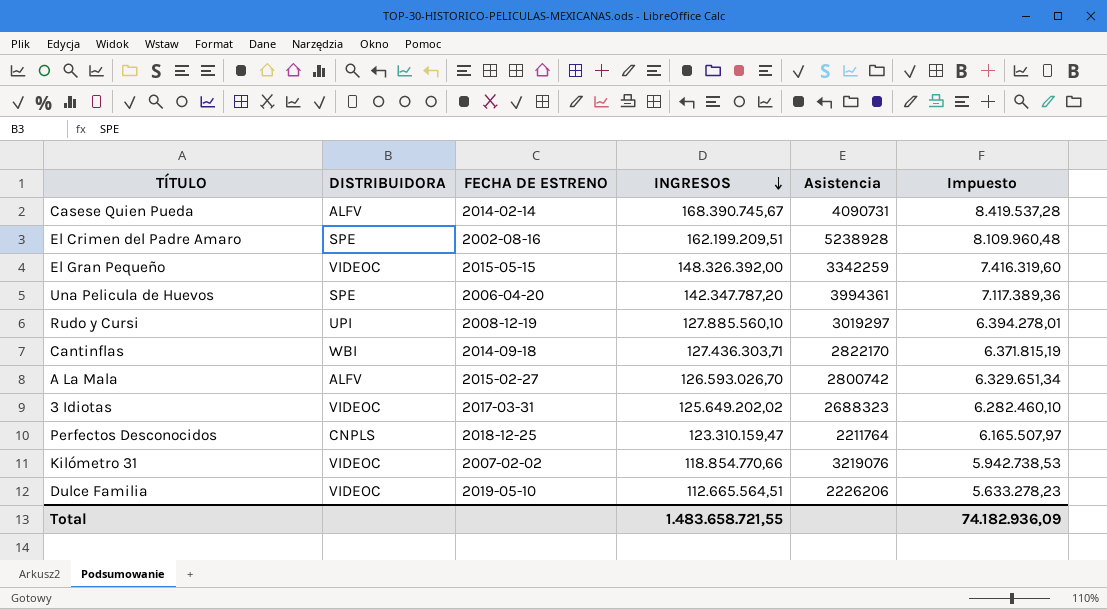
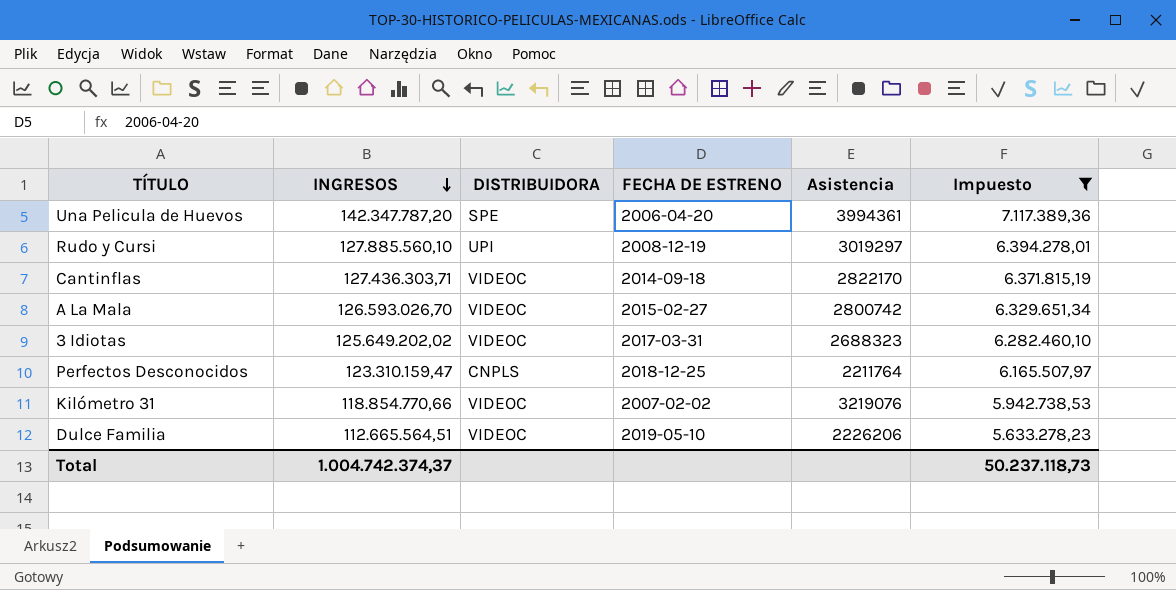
filter: none -> Impuesto <= 7.117.389,36
column INGRESOS | position: 4 -> 2
Cantinflas | DISTRIBUIDORA: WBI -> VIDEOC
A La Mala | DISTRIBUIDORA: ALFV -> VIDEOC
Total | INGRESOS: 1.483.658.721,55 -> 1.004.742.374,37
Total | Impuesto: 74.182.936,09 -> 50.237.118,73

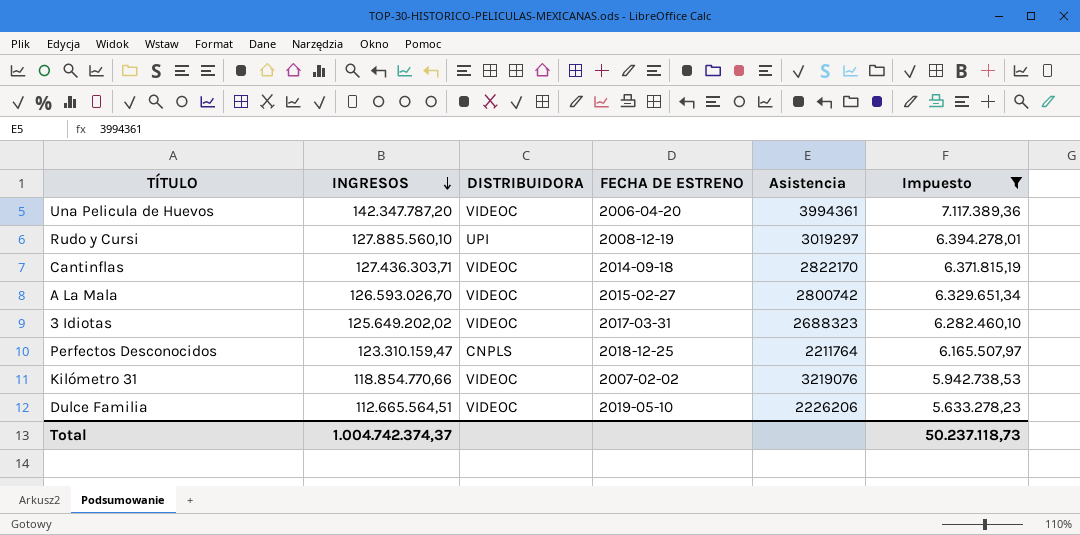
Una Pelicula de Huevos | DISTRIBUIDORA: SPE -> VIDEOC

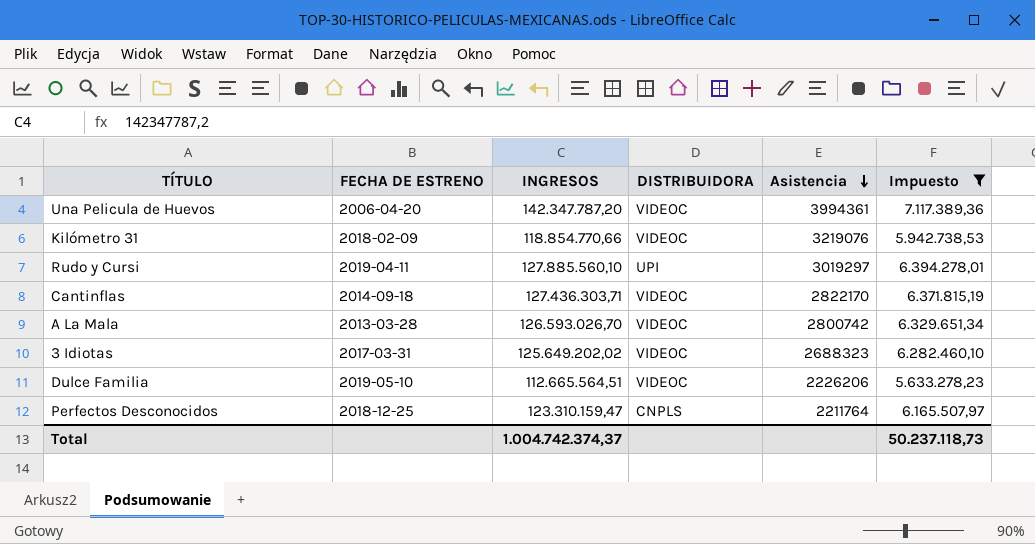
row order: INGRESOS descending -> Asistencia descending
column FECHA DE ESTRENO | position: 4 -> 2
Kilómetro 31 | FECHA DE ESTRENO: 2007-02-02 -> 2018-02-09
Rudo y Cursi | FECHA DE ESTRENO: 2008-12-19 -> 2019-04-11
A La Mala | FECHA DE ESTRENO: 2015-02-27 -> 2013-03-28

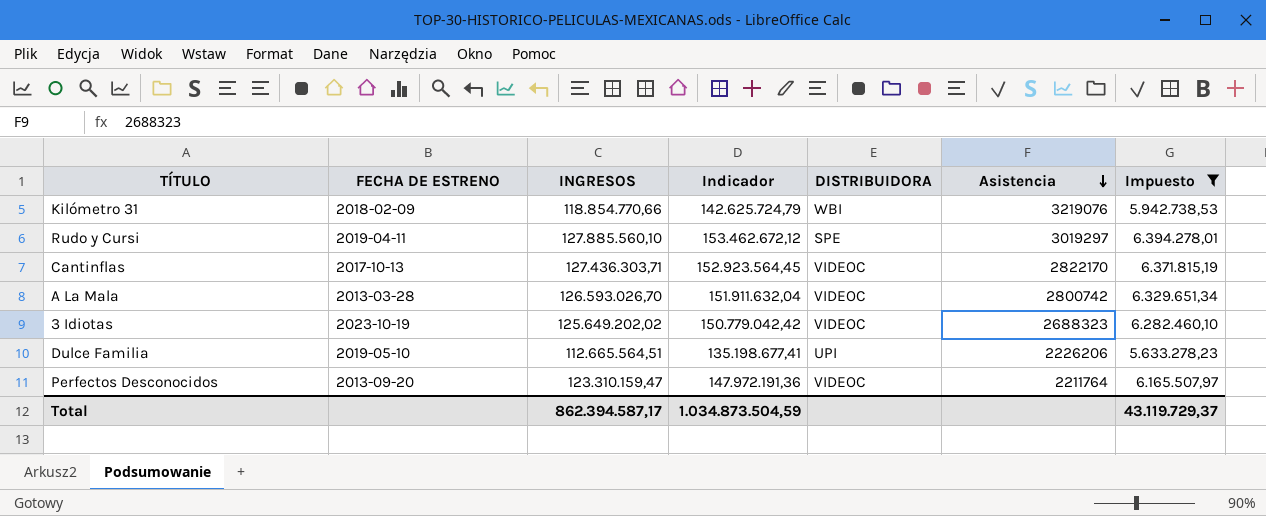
column Indicador | formula: none -> [INGRESOS] * 1,2
row Una Pelicula de Huevos: 2006-04-20 | 142.347.787,20 | VIDEOC | 3994361 | 7.117.389,36 -> none
Kilómetro 31 | DISTRIBUIDORA: VIDEOC -> WBI
Rudo y Cursi | DISTRIBUIDORA: UPI -> SPE
Cantinflas | FECHA DE ESTRENO: 2014-09-18 -> 2017-10-13
3 Idiotas | FECHA DE ESTRENO: 2017-03-31 -> 2023-10-19
Dulce Familia | DISTRIBUIDORA: VIDEOC -> UPI
Perfectos Desconocidos | FECHA DE ESTRENO: 2018-12-25 -> 2013-09-20
Perfectos Desconocidos | DISTRIBUIDORA: CNPLS -> VIDEOC
Total | INGRESOS: 1.004.742.374,37 -> 862.394.587,17
Total | Impuesto: 50.237.118,73 -> 43.119.729,37

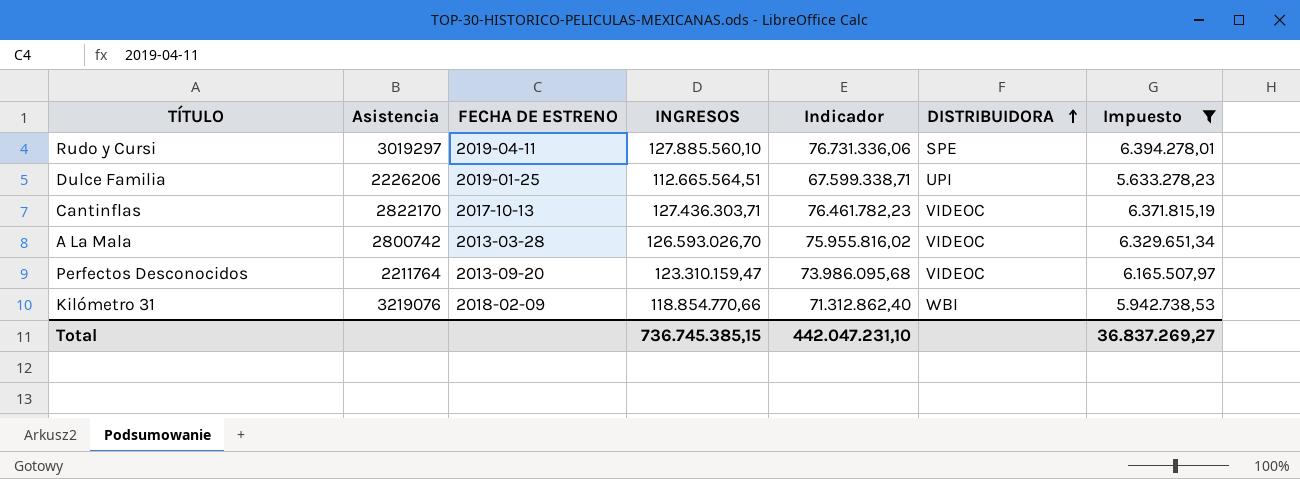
row order: Asistencia descending -> DISTRIBUIDORA ascending
column Asistencia | position: 6 -> 2
column Indicador | formula: [INGRESOS] * 1,2 -> [INGRESOS] * 0,6
row 3 Idiotas: 2023-10-19 | 125.649.202,02 | 150.779.042,42 | VIDEOC | 2688323 | 6.282.460,10 -> none
Dulce Familia | FECHA DE ESTRENO: 2019-05-10 -> 2019-01-25
Total | INGRESOS: 862.394.587,17 -> 736.745.385,15
Total | Indicador: 1.034.873.504,59 -> 442.047.231,10
Total | Impuesto: 43.119.729,37 -> 36.837.269,27

